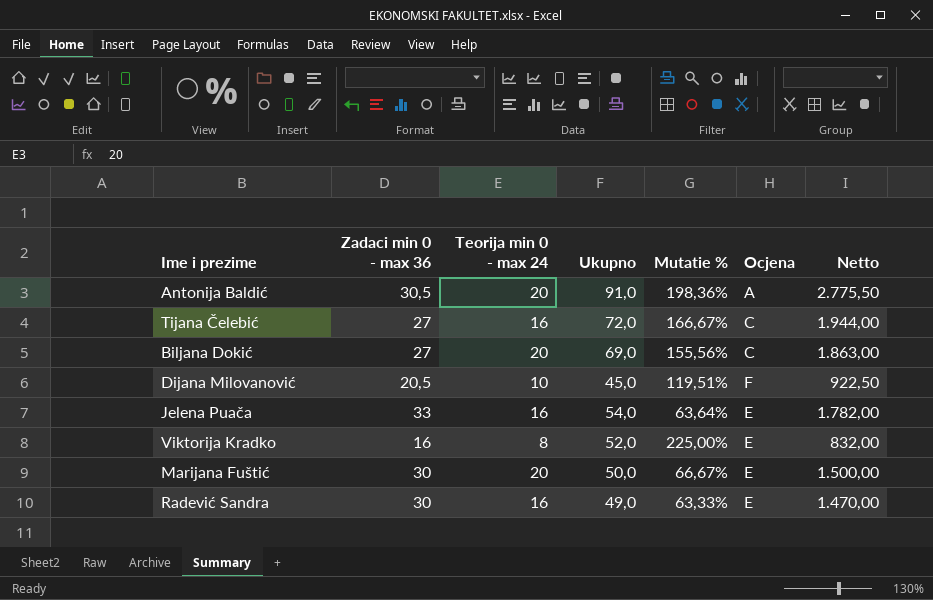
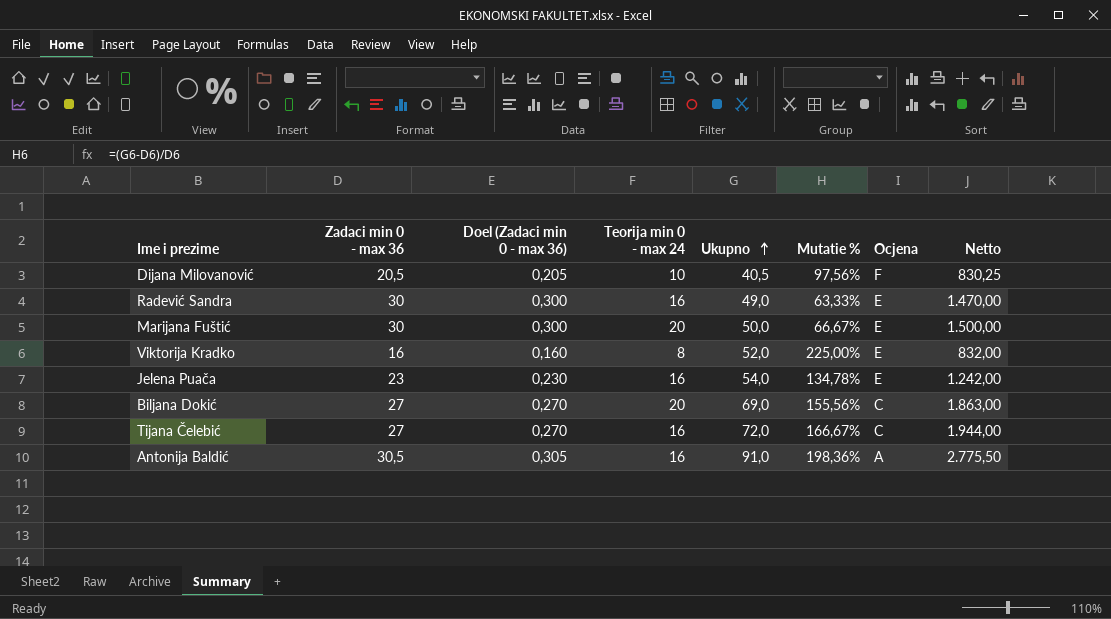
row order: none -> Ukupno ascending
column Doel (Zadaci min 0 - max 36) | formula: none -> [Zadaci min 0 - max 36] * 0,01
Dijana Milovanović | Ukupno: 45,0 -> 40,5
Dijana Milovanović | Mutatie %: 119,51% -> 97,56%
Dijana Milovanović | Netto: 922,50 -> 830,25
Jelena Puača | Zadaci min 0 - max 36: 33 -> 23
Jelena Puača | Mutatie %: 63,64% -> 134,78%
Jelena Puača | Netto: 1.782,00 -> 1.242,00
Antonija Baldić | Teorija min 0 - max 24: 20 -> 16

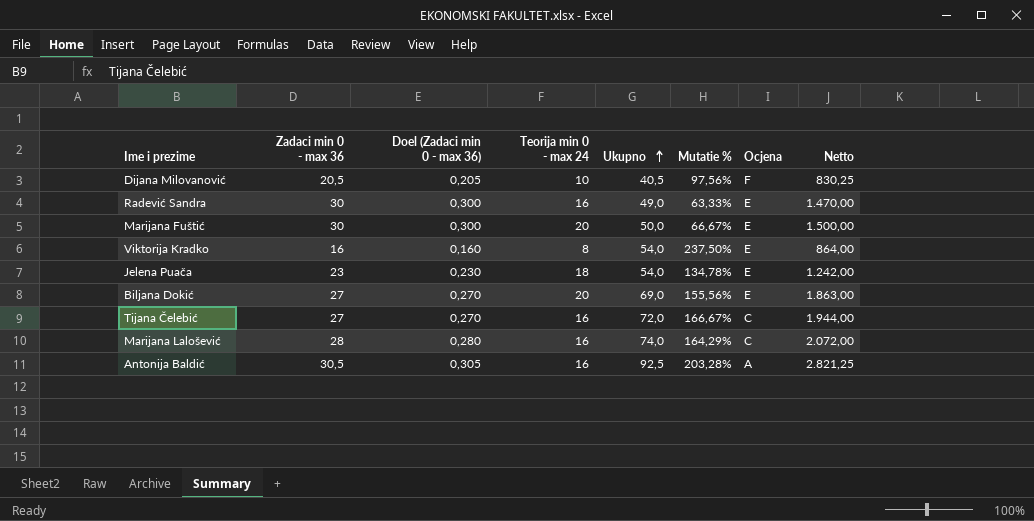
Viktorija Kradko | Ukupno: 52,0 -> 54,0
Viktorija Kradko | Mutatie %: 225,00% -> 237,50%
Viktorija Kradko | Netto: 832,00 -> 864,00
Jelena Puača | Teorija min 0 - max 24: 16 -> 18
Biljana Dokić | Ocjena: C -> E
row Marijana Lalošević: none -> 28 | 0,280 | 16 | 74,0 | 164,29% | C | 2.072,00
Antonija Baldić | Ukupno: 91,0 -> 92,5
Antonija Baldić | Mutatie %: 198,36% -> 203,28%
Antonija Baldić | Netto: 2.775,50 -> 2.821,25

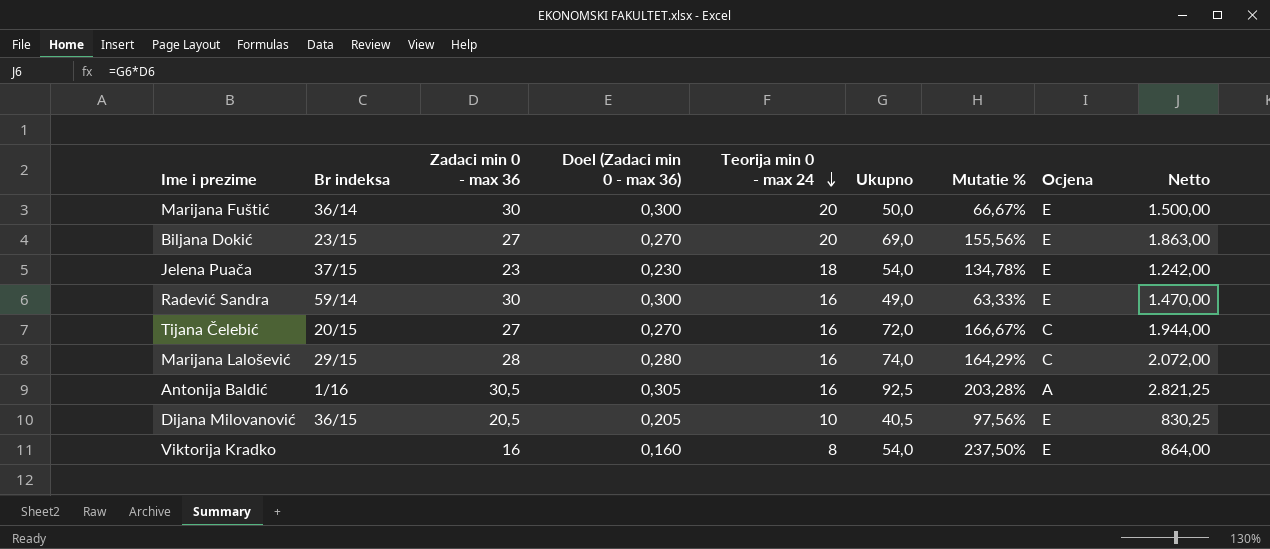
row order: Ukupno ascending -> Teorija min 0 - max 24 descending
column Br indeksa | position: none -> 2
Dijana Milovanović | Ocjena: F -> E

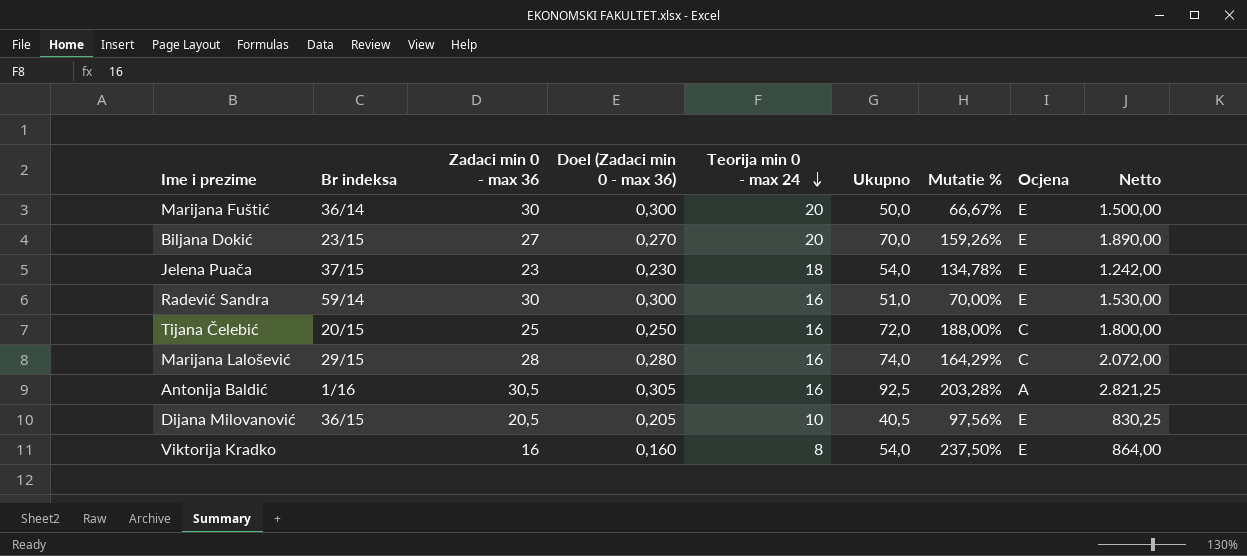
Biljana Dokić | Ukupno: 69,0 -> 70,0
Biljana Dokić | Mutatie %: 155,56% -> 159,26%
Biljana Dokić | Netto: 1.863,00 -> 1.890,00
Radević Sandra | Ukupno: 49,0 -> 51,0
Radević Sandra | Mutatie %: 63,33% -> 70,00%
Radević Sandra | Netto: 1.470,00 -> 1.530,00
Tijana Čelebić | Zadaci min 0 - max 36: 27 -> 25
Tijana Čelebić | Doel (Zadaci min 0 - max 36): 0,270 -> 0,250
Tijana Čelebić | Mutatie %: 166,67% -> 188,00%
Tijana Čelebić | Netto: 1.944,00 -> 1.800,00

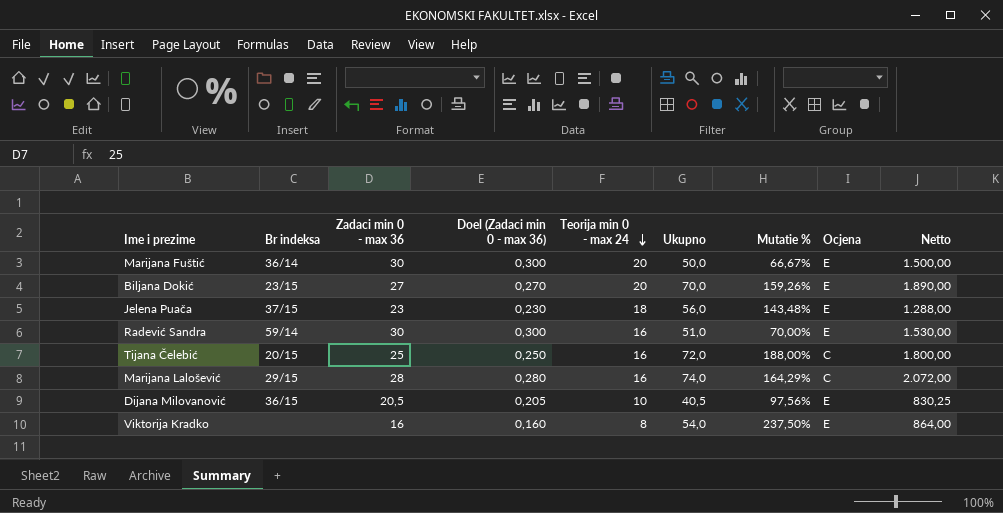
row Antonija Baldić: 1/16 | 30,5 | 0,305 | 16 | 92,5 | 203,28% | A | 2.821,25 -> none
Jelena Puača | Ukupno: 54,0 -> 56,0
Jelena Puača | Mutatie %: 134,78% -> 143,48%
Jelena Puača | Netto: 1.242,00 -> 1.288,00

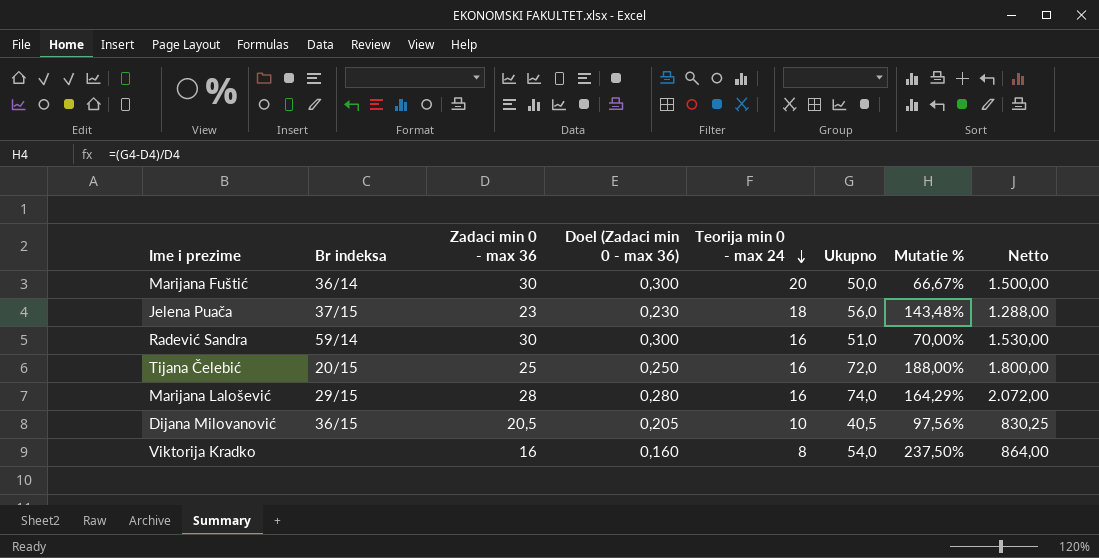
column Ocjena | position: 8 -> none
row Biljana Dokić: 23/15 | 27 | 0,270 | 20 | 70,0 | 159,26% | E | 1.890,00 -> none

